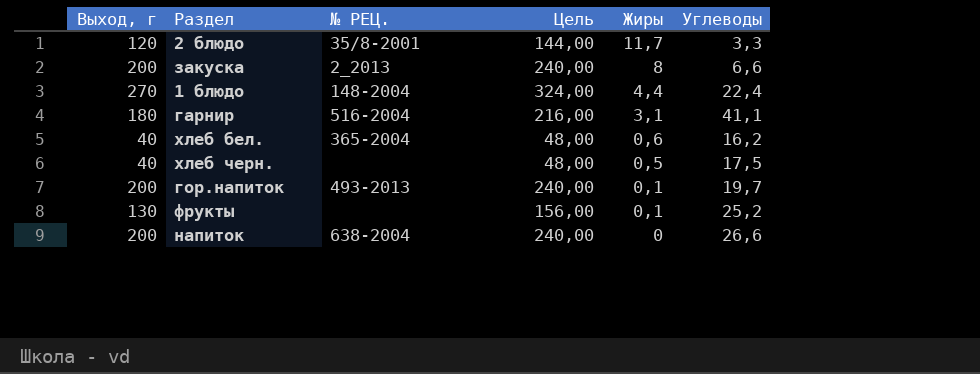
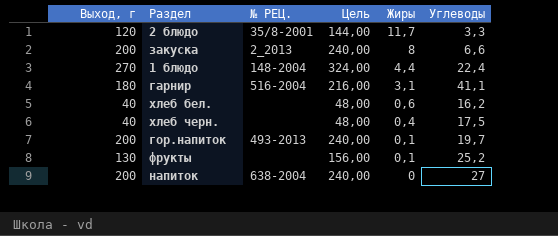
хлеб бел. | № РЕЦ.: 365-2004 -> none
хлеб черн. | Жиры: 0,5 -> 0,4
напиток | Углеводы: 26,6 -> 27

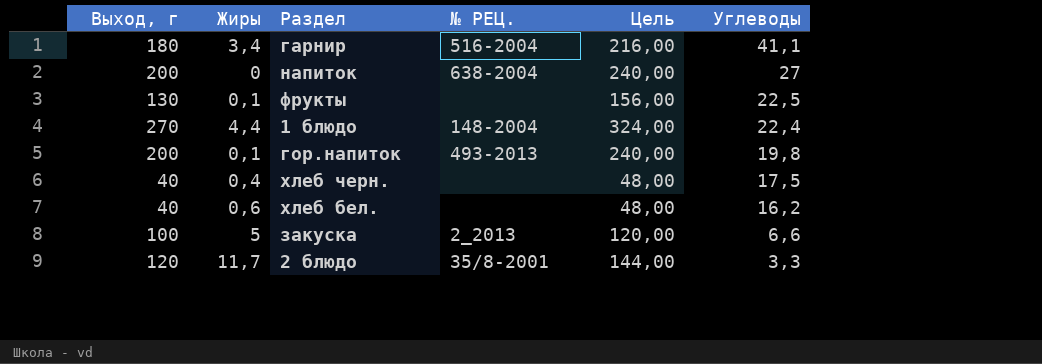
row order: Жиры descending -> Углеводы descending
column Жиры | position: 5 -> 2
гарнир | Жиры: 3,1 -> 3,4
фрукты | Углеводы: 25,2 -> 22,5
гор.напиток | Углеводы: 19,7 -> 19,8
закуска | Выход, г: 200 -> 100
закуска | Жиры: 8 -> 5
закуска | Цель: 240,00 -> 120,00

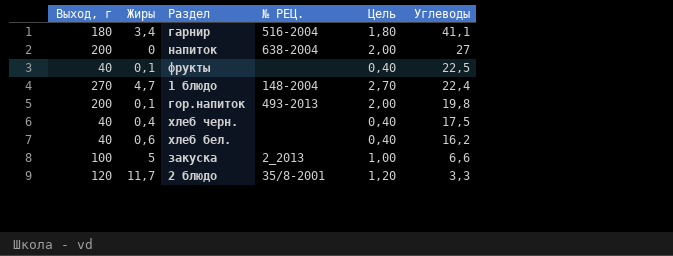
column Цель | formula: [Выход, г] * 1,2 -> [Выход, г] * 0,01
фрукты | Выход, г: 130 -> 40
1 блюдо | Жиры: 4,4 -> 4,7

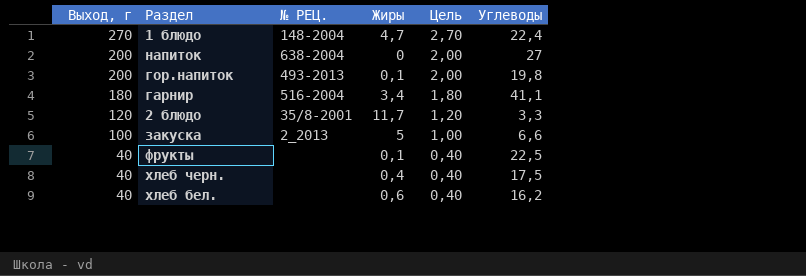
row order: Углеводы descending -> Выход, г descending
column Жиры | position: 2 -> 4

